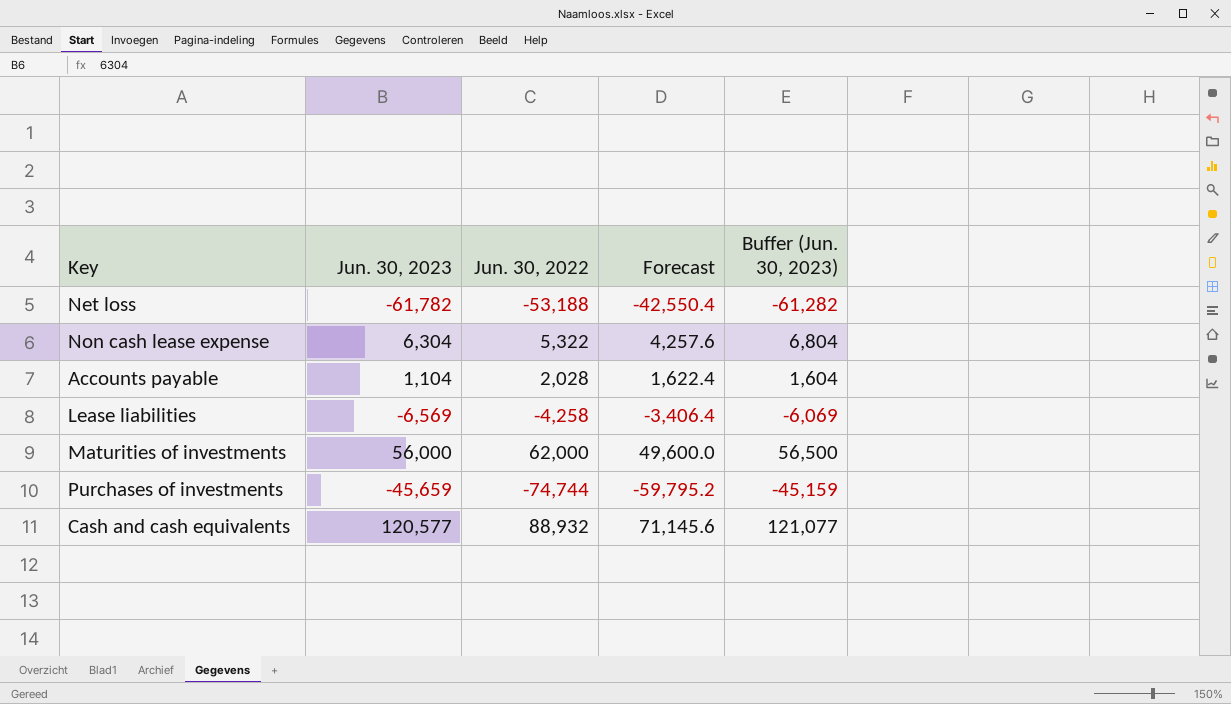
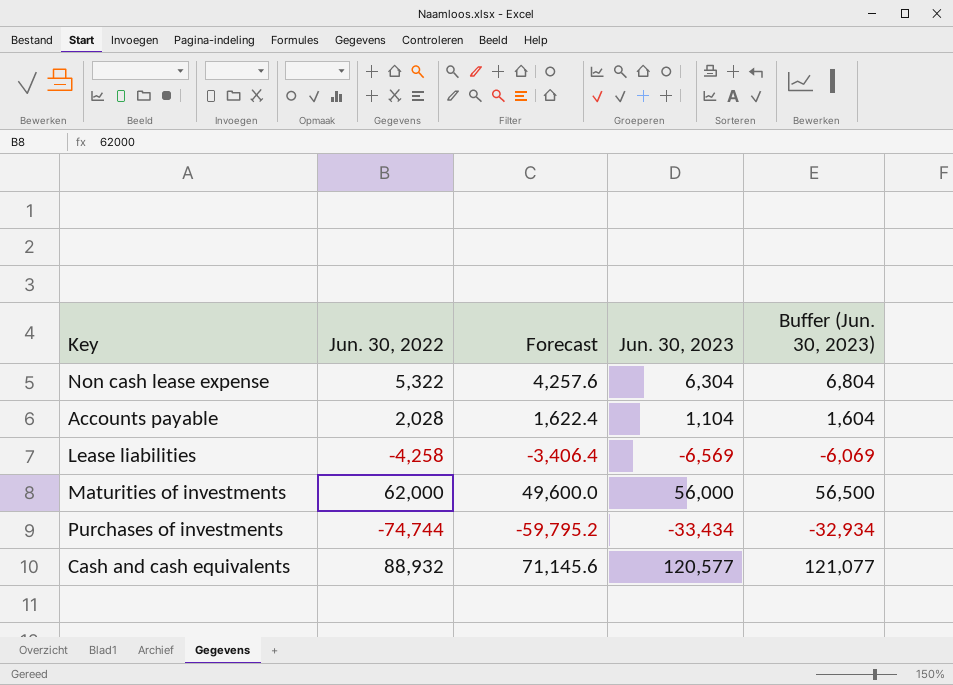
column Jun. 30, 2023 | position: 2 -> 4
row Net loss: -61,782 | -53,188 | -42,550.4 | -61,282 -> none
Purchases of investments | Jun. 30, 2023: -45,659 -> -33,434
Purchases of investments | Buffer (Jun. 30, 2023): -45,159 -> -32,934

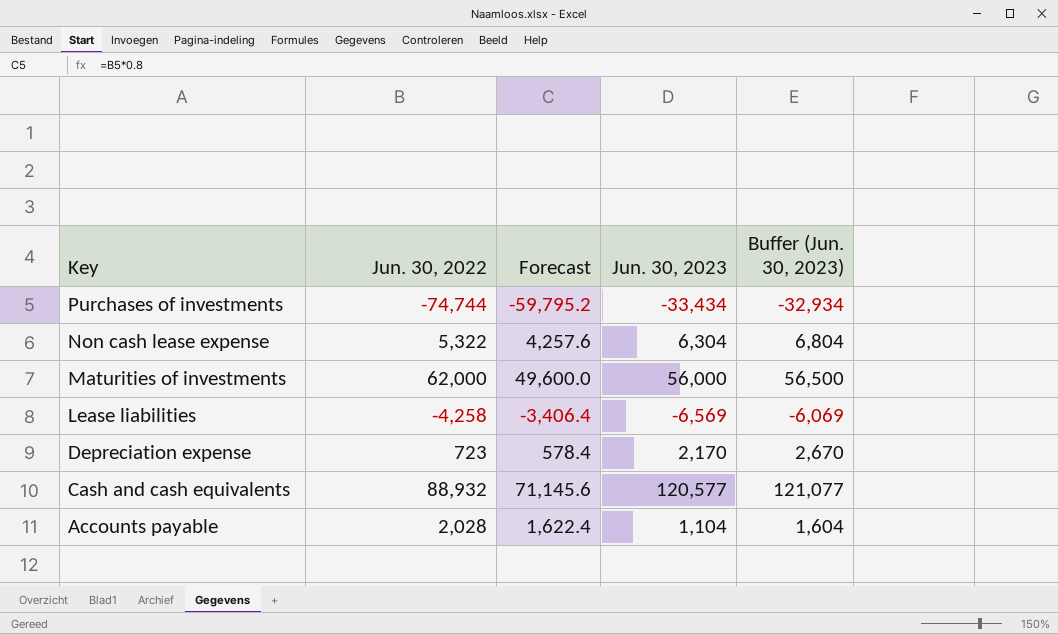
row order: none -> Key descending
row Depreciation expense: none -> 723 | 578.4 | 2,170 | 2,670

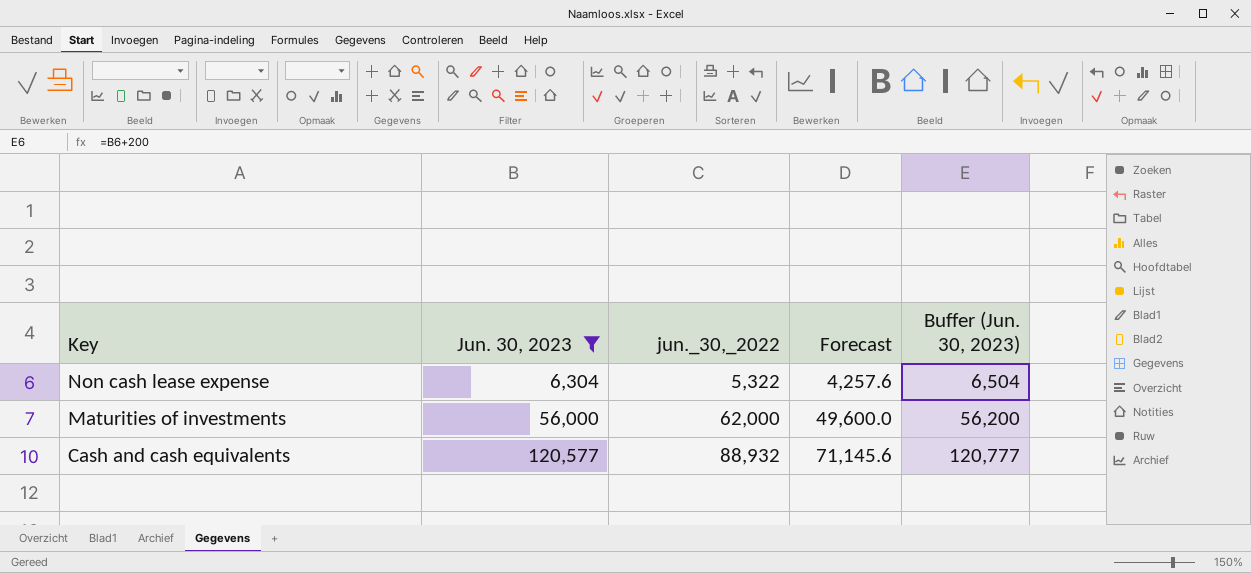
filter: none -> Jun. 30, 2023 >= 6,304
column Jun. 30, 2023 | position: 4 -> 2
column name: Jun. 30, 2022 -> jun._30,_2022
column Buffer (Jun. 30, 2023) | formula: [Jun. 30, 2023] + 500 -> [Jun. 30, 2023] + 200

